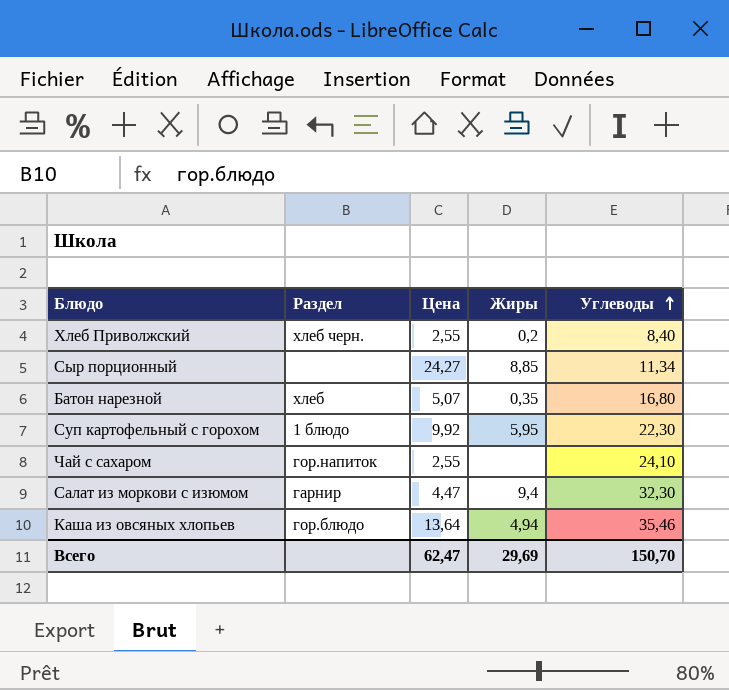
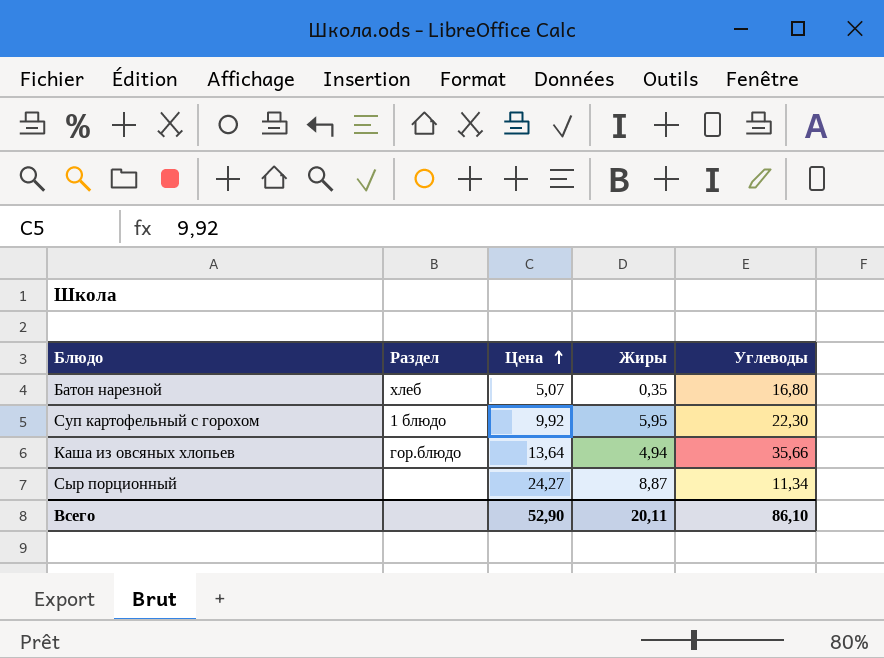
row order: Углеводы ascending -> Цена ascending
row Хлеб Приволжский: хлеб черн. | 2,55 | 0,2 | 8,40 -> none
row Чай с сахаром: гор.напиток | 2,55 | none | 24,10 -> none
row Салат из моркови с изюмом: гарнир | 4,47 | 9,4 | 32,30 -> none
Каша из овсяных хлопьев | Углеводы: 35,46 -> 35,66
Сыр порционный | Жиры: 8,85 -> 8,87
Всего | Цена: 62,47 -> 52,90
Всего | Жиры: 29,69 -> 20,11
Всего | Углеводы: 150,70 -> 86,10

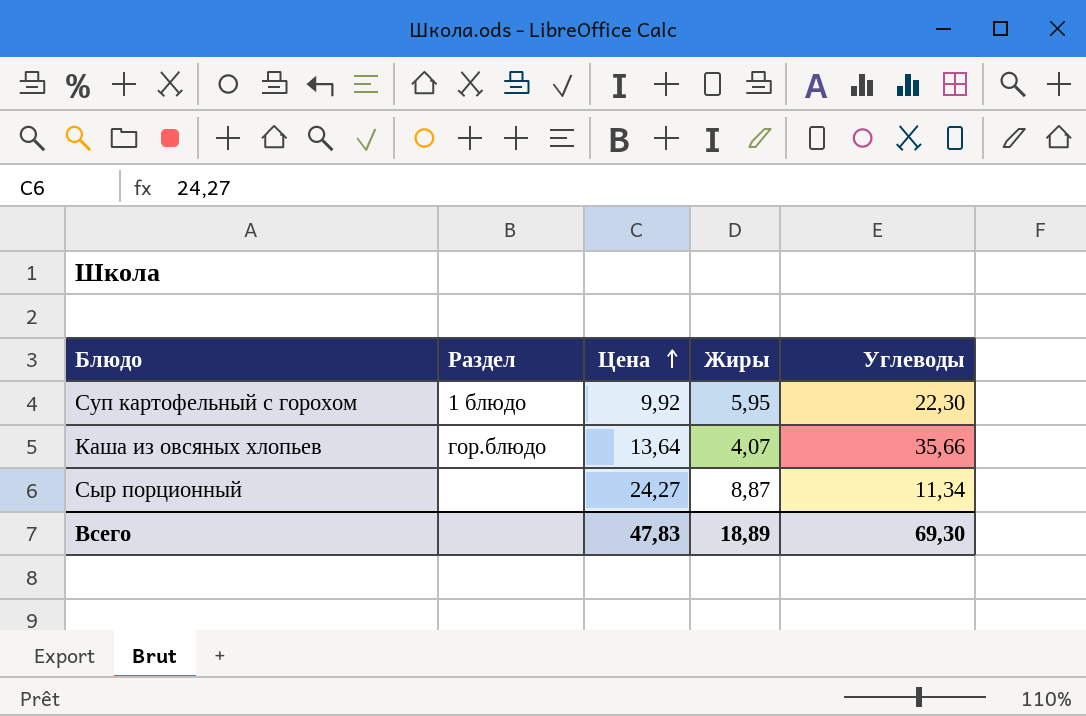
row Батон нарезной: хлеб | 5,07 | 0,35 | 16,80 -> none
Каша из овсяных хлопьев | Жиры: 4,94 -> 4,07
Всего | Цена: 52,90 -> 47,83
Всего | Жиры: 20,11 -> 18,89
Всего | Углеводы: 86,10 -> 69,30

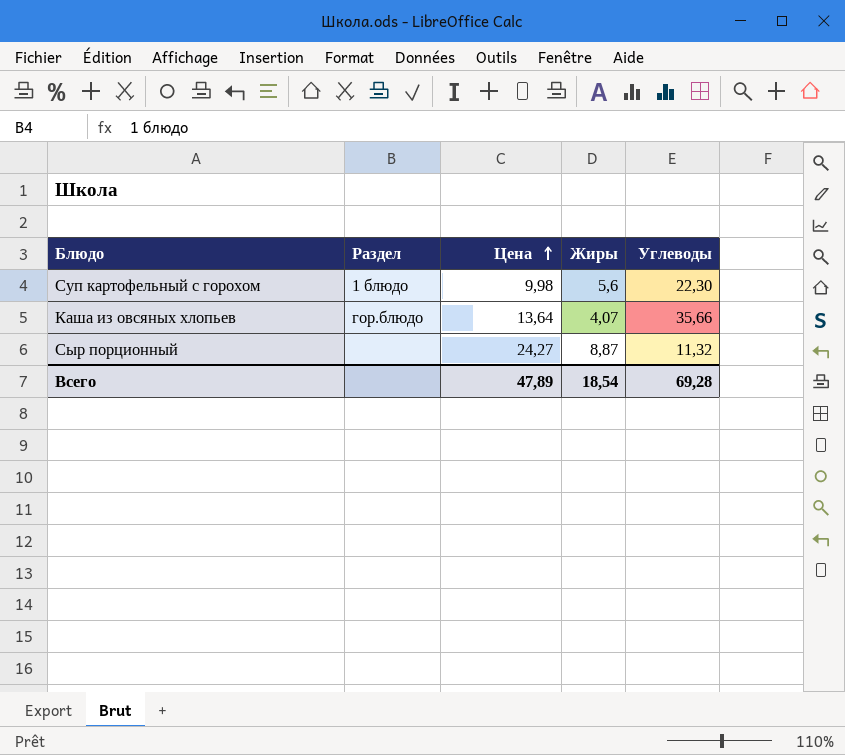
Суп картофельный с горохом | Цена: 9,92 -> 9,98
Суп картофельный с горохом | Жиры: 5,95 -> 5,6
Сыр порционный | Углеводы: 11,34 -> 11,32
Всего | Цена: 47,83 -> 47,89
Всего | Жиры: 18,89 -> 18,54
Всего | Углеводы: 69,30 -> 69,28

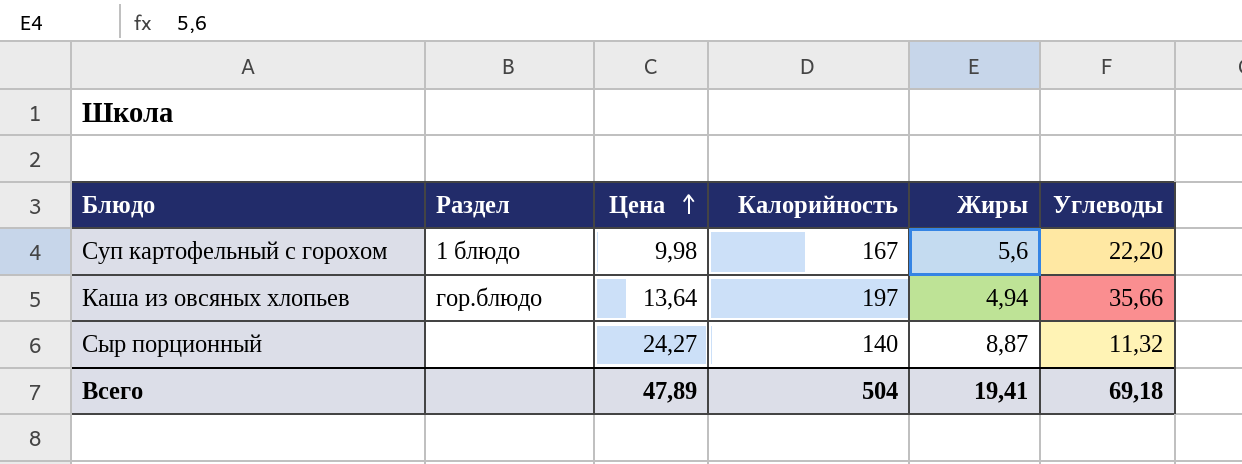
column Калорийность | position: none -> 4
Суп картофельный с горохом | Углеводы: 22,30 -> 22,20
Каша из овсяных хлопьев | Жиры: 4,07 -> 4,94
Всего | Жиры: 18,54 -> 19,41
Всего | Углеводы: 69,28 -> 69,18

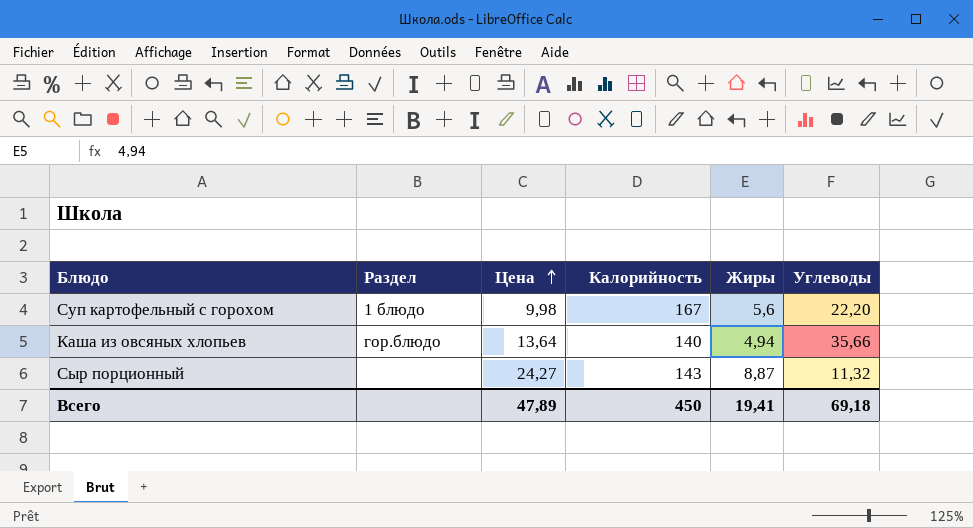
Каша из овсяных хлопьев | Калорийность: 197 -> 140
Сыр порционный | Калорийность: 140 -> 143
Всего | Калорийность: 504 -> 450

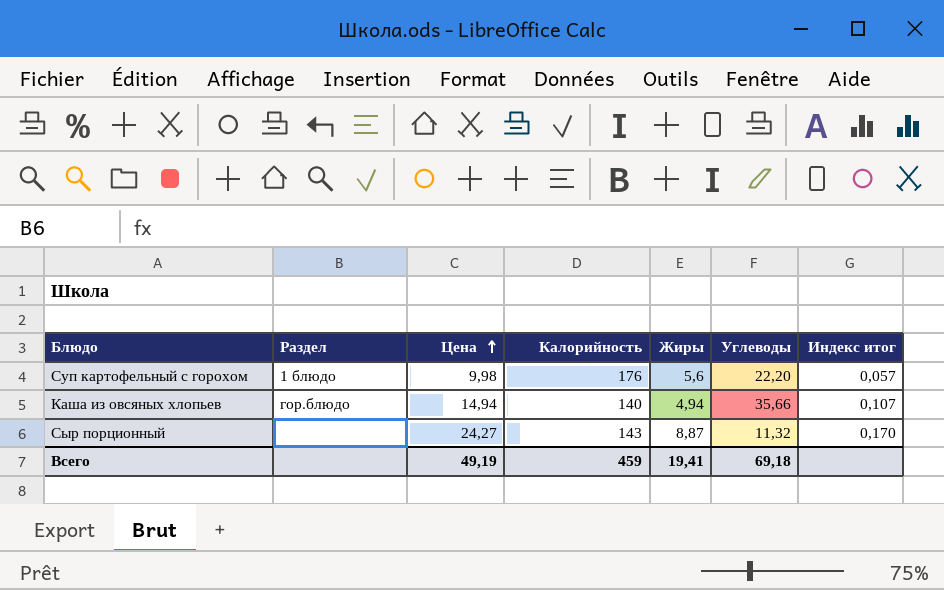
column Индекс итог | formula: none -> [Цена] / [Калорийность]
Суп картофельный с горохом | Калорийность: 167 -> 176
Каша из овсяных хлопьев | Цена: 13,64 -> 14,94
Всего | Цена: 47,89 -> 49,19
Всего | Калорийность: 450 -> 459

